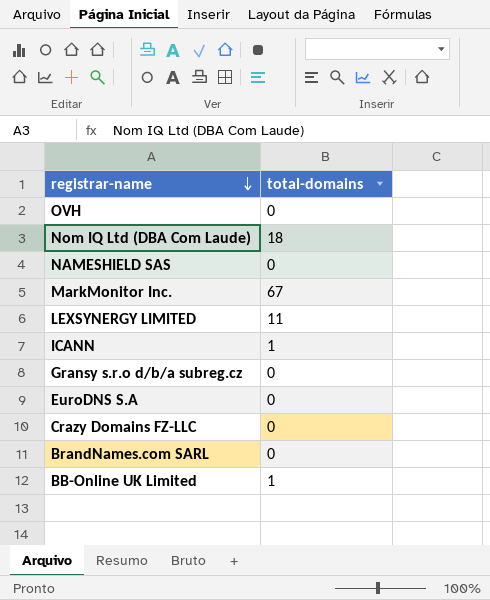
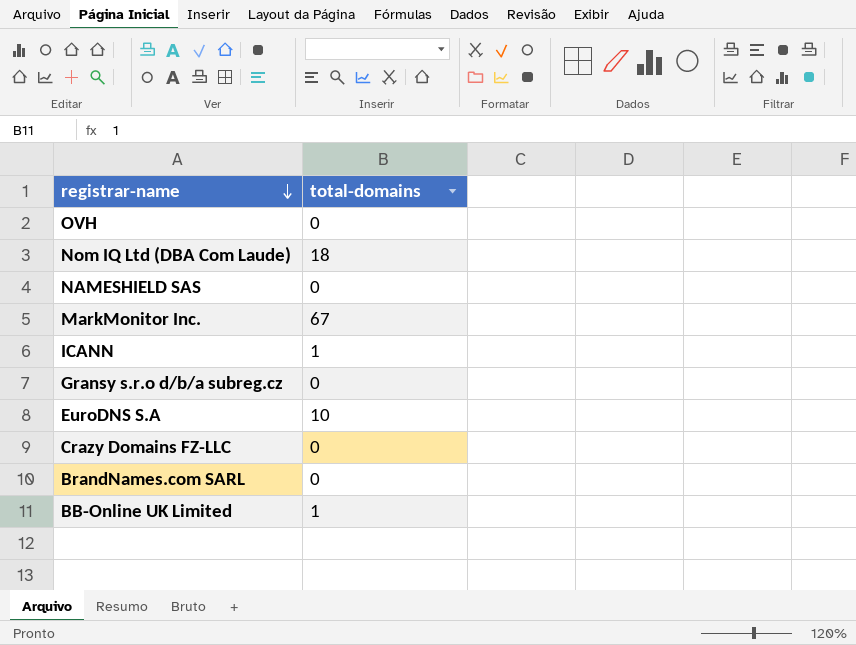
row LEXSYNERGY LIMITED: 11 -> none
EuroDNS S.A | total-domains: 0 -> 10

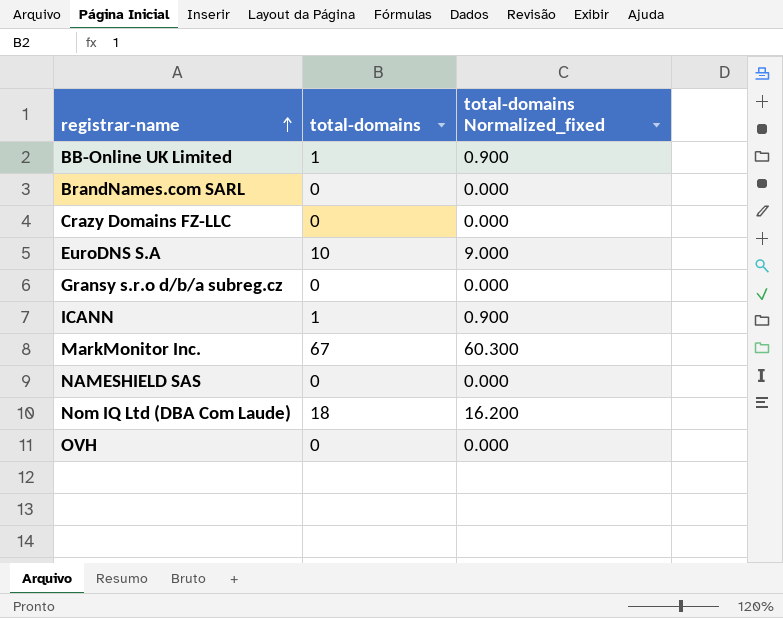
row order: registrar-name descending -> registrar-name ascending
column total-domains Normalized_fixed | formula: none -> [total-domains] * 0.9

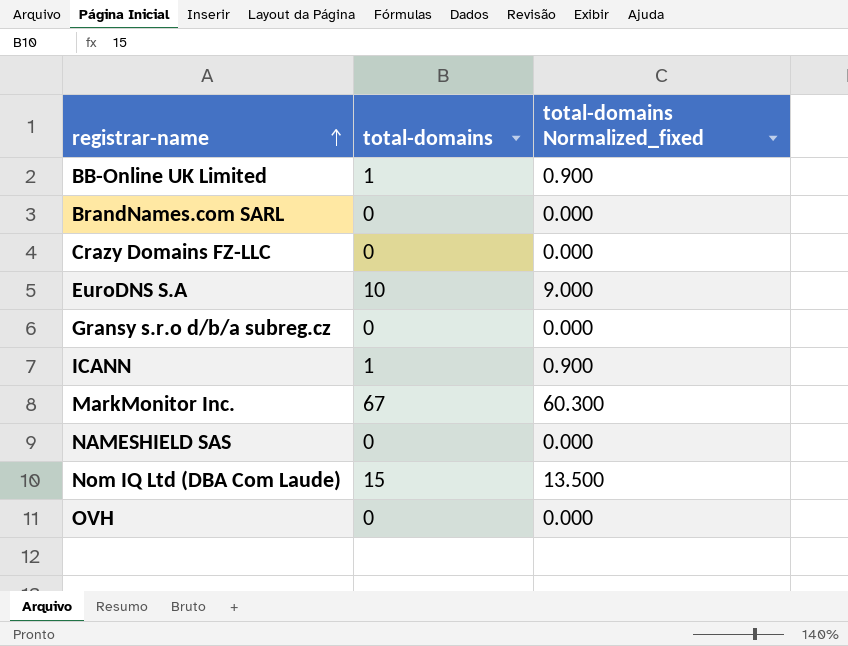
Nom IQ Ltd (DBA Com Laude) | total-domains: 18 -> 15
Nom IQ Ltd (DBA Com Laude) | total-domains Normalized_fixed: 16.200 -> 13.500

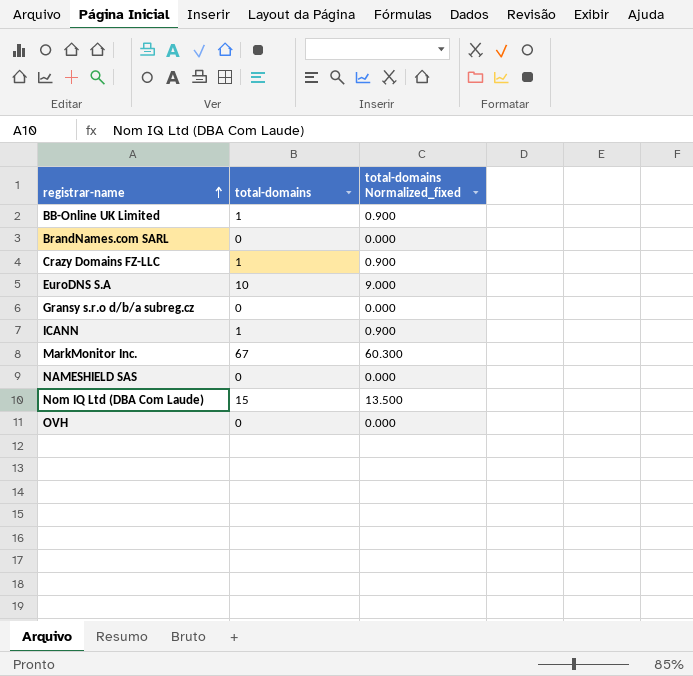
Crazy Domains FZ-LLC | total-domains: 0 -> 1
Crazy Domains FZ-LLC | total-domains Normalized_fixed: 0.000 -> 0.900

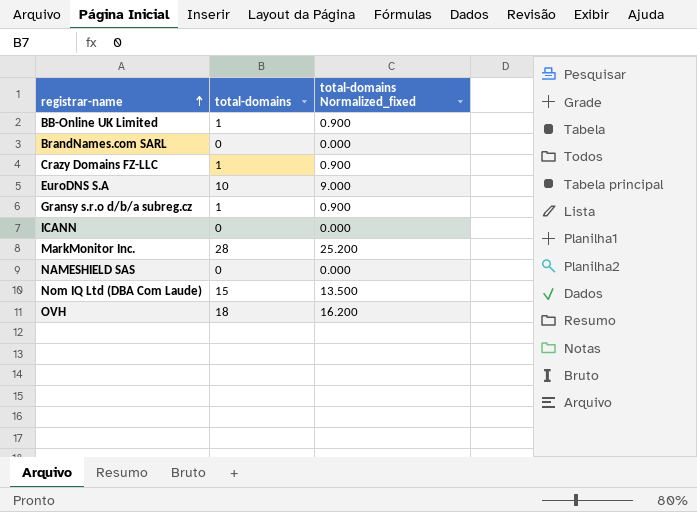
Gransy s.r.o d/b/a subreg.cz | total-domains: 0 -> 1
Gransy s.r.o d/b/a subreg.cz | total-domains Normalized_fixed: 0.000 -> 0.900
ICANN | total-domains: 1 -> 0
ICANN | total-domains Normalized_fixed: 0.900 -> 0.000
MarkMonitor Inc. | total-domains: 67 -> 28
MarkMonitor Inc. | total-domains Normalized_fixed: 60.300 -> 25.200
OVH | total-domains: 0 -> 18
OVH | total-domains Normalized_fixed: 0.000 -> 16.200

